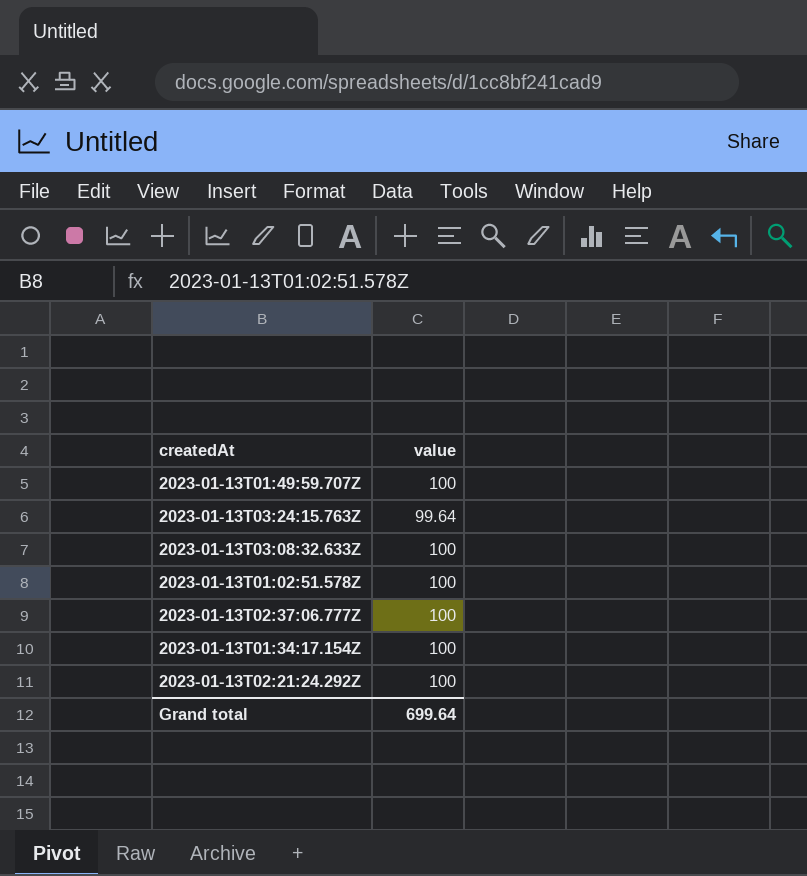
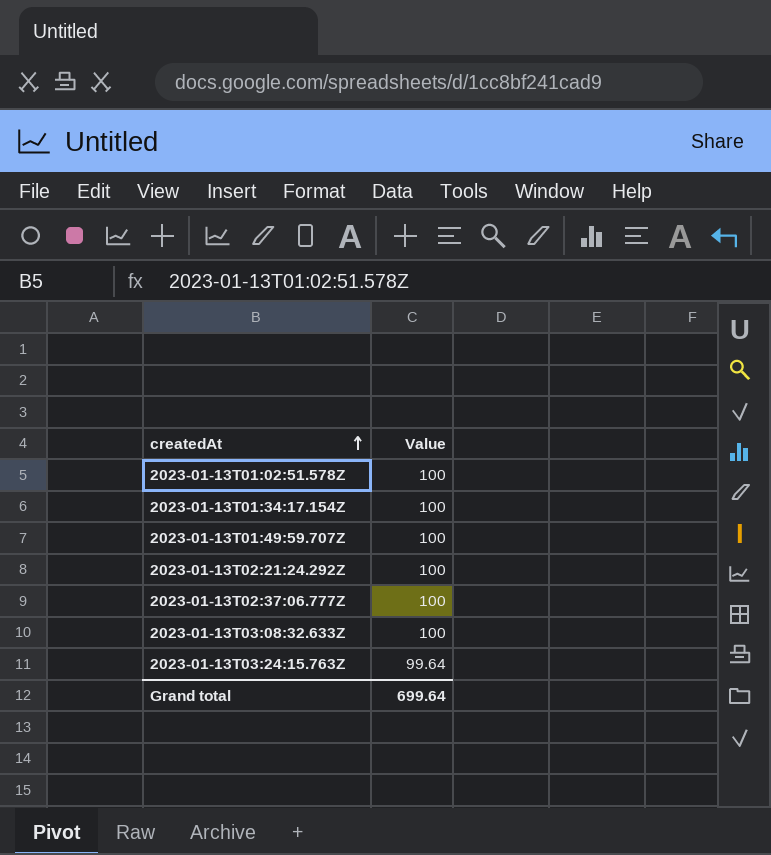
row order: none -> createdAt ascending
column name: value -> Value

